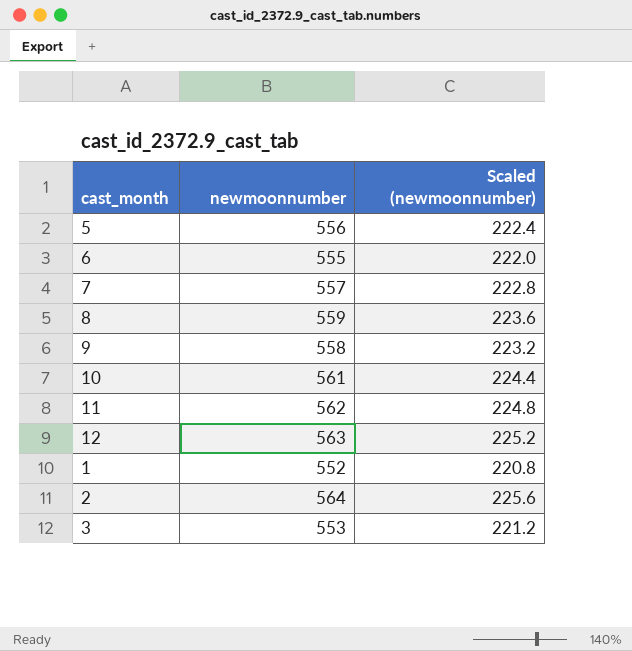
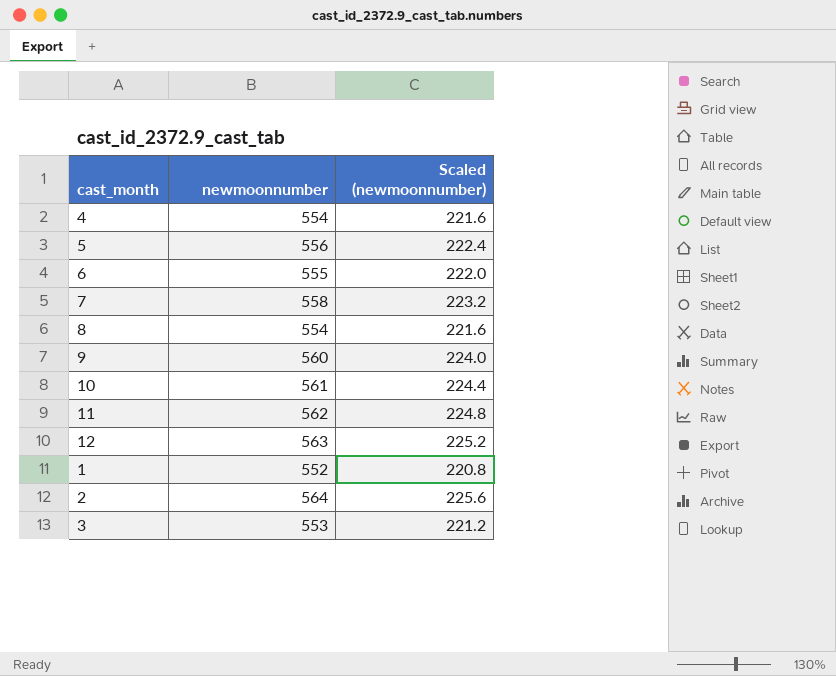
row 4: none -> 554 | 221.6
7 | newmoonnumber: 557 -> 558
7 | Scaled (newmoonnumber): 222.8 -> 223.2
8 | newmoonnumber: 559 -> 554
8 | Scaled (newmoonnumber): 223.6 -> 221.6
9 | newmoonnumber: 558 -> 560
9 | Scaled (newmoonnumber): 223.2 -> 224.0

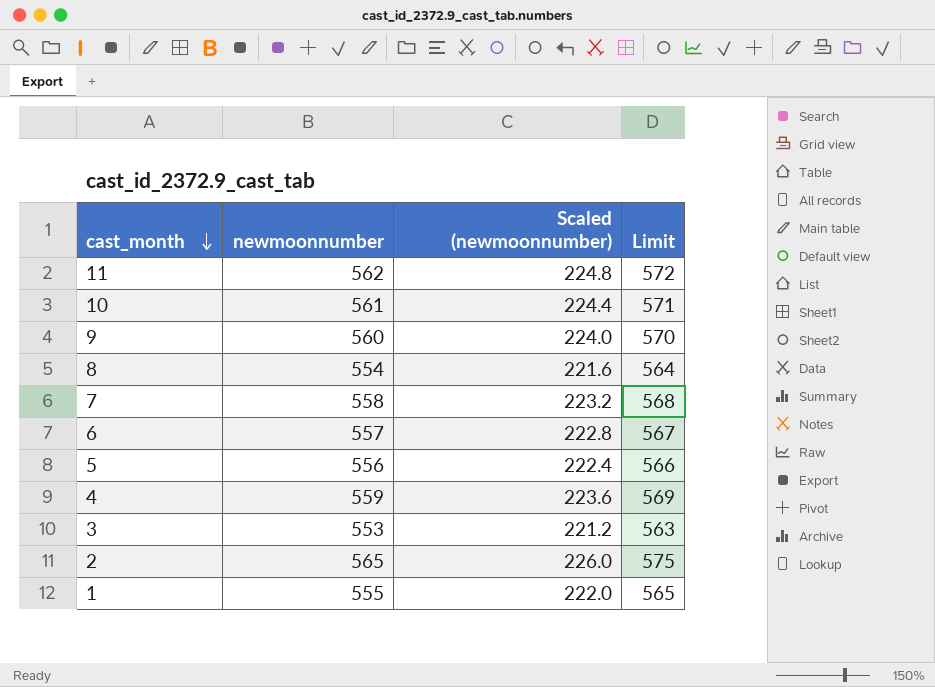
row order: none -> cast_month descending
column Limit | formula: none -> [newmoonnumber] + 10
row 12: 563 | 225.2 -> none
6 | newmoonnumber: 555 -> 557
6 | Scaled (newmoonnumber): 222.0 -> 222.8
4 | newmoonnumber: 554 -> 559
4 | Scaled (newmoonnumber): 221.6 -> 223.6
2 | newmoonnumber: 564 -> 565
2 | Scaled (newmoonnumber): 225.6 -> 226.0
1 | newmoonnumber: 552 -> 555
1 | Scaled (newmoonnumber): 220.8 -> 222.0

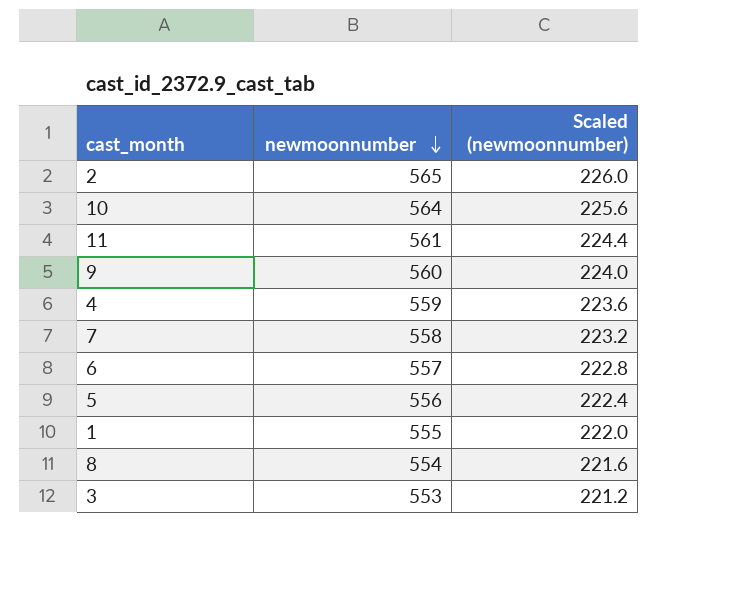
row order: cast_month descending -> newmoonnumber descending
column Limit | formula: [newmoonnumber] + 10 -> none
10 | newmoonnumber: 561 -> 564
10 | Scaled (newmoonnumber): 224.4 -> 225.6
11 | newmoonnumber: 562 -> 561
11 | Scaled (newmoonnumber): 224.8 -> 224.4

